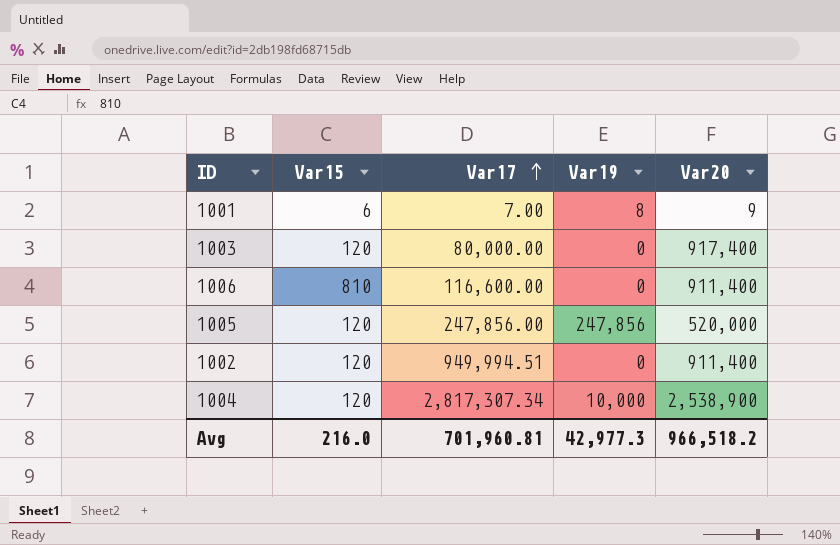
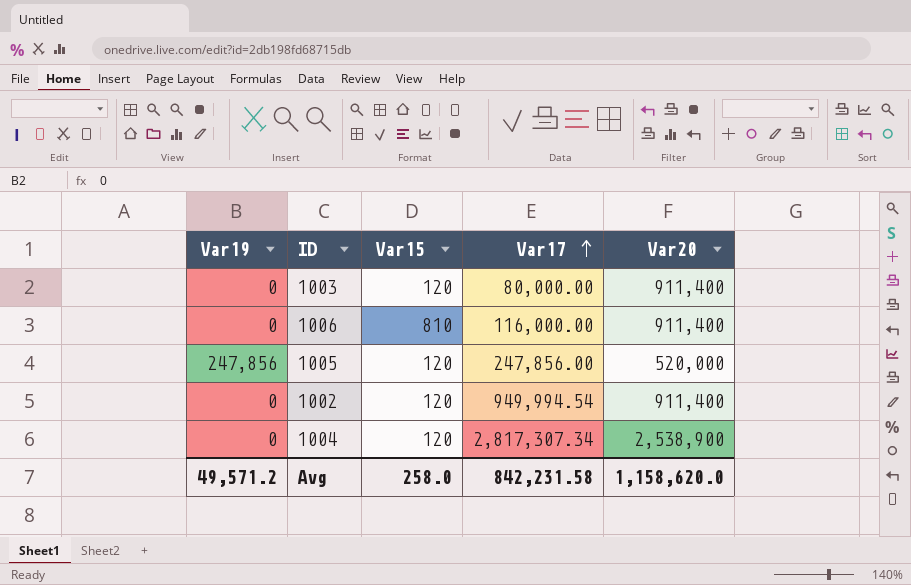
column Var19 | position: 4 -> 1
row 1001: 6 | 7.00 | 8 | 9 -> none
1003 | Var20: 917,400 -> 911,400
1006 | Var17: 116,600.00 -> 116,000.00
1002 | Var17: 949,994.51 -> 949,994.54
1004 | Var19: 10,000 -> 0
Avg | Var19: 42,977.3 -> 49,571.2
Avg | Var15: 216.0 -> 258.0
Avg | Var17: 701,960.81 -> 842,231.58
Avg | Var20: 966,518.2 -> 1,158,620.0

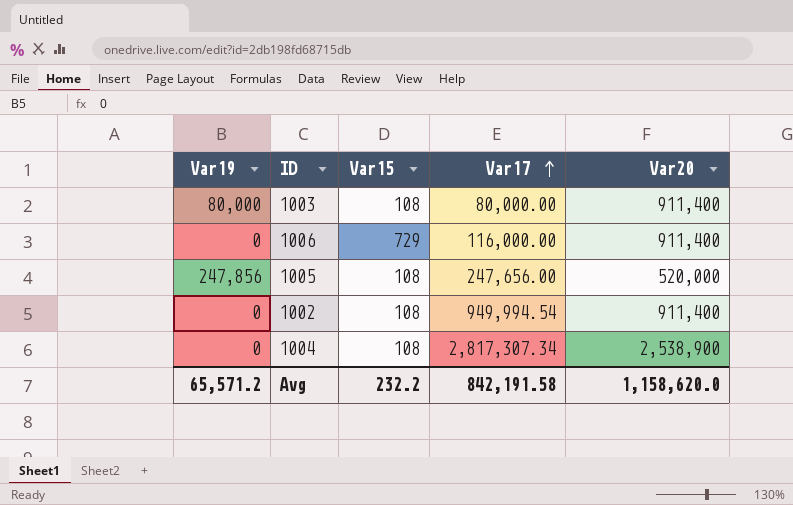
1003 | Var19: 0 -> 80,000
1003 | Var15: 120 -> 108
1006 | Var15: 810 -> 729
1005 | Var15: 120 -> 108
1005 | Var17: 247,856.00 -> 247,656.00
1002 | Var15: 120 -> 108
1004 | Var15: 120 -> 108
Avg | Var19: 49,571.2 -> 65,571.2
Avg | Var15: 258.0 -> 232.2
Avg | Var17: 842,231.58 -> 842,191.58

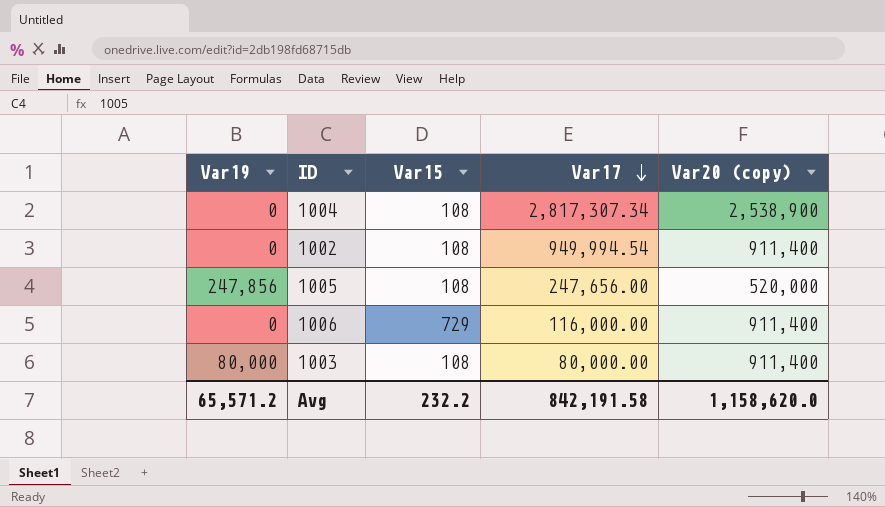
row order: Var17 ascending -> Var17 descending
column name: Var20 -> Var20 (copy)

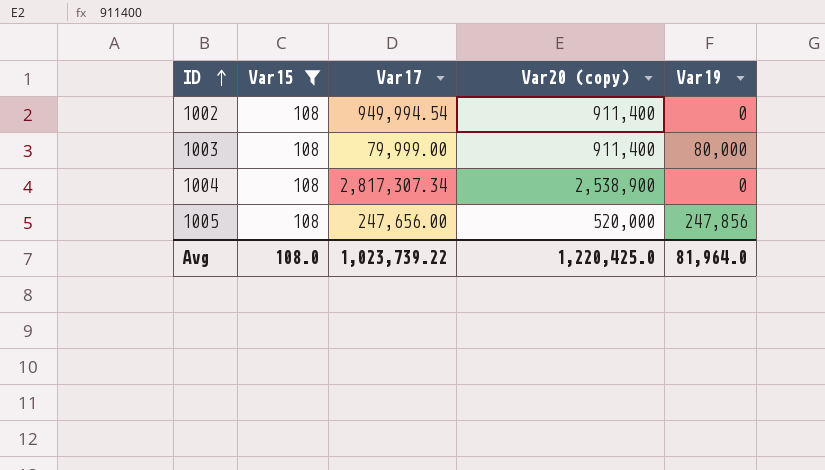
filter: none -> Var15 = 108
row order: Var17 descending -> ID ascending
column Var19 | position: 1 -> 5
1003 | Var17: 80,000.00 -> 79,999.00
Avg | Var15: 232.2 -> 108.0
Avg | Var17: 842,191.58 -> 1,023,739.22
Avg | Var20 (copy): 1,158,620.0 -> 1,220,425.0
Avg | Var19: 65,571.2 -> 81,964.0

